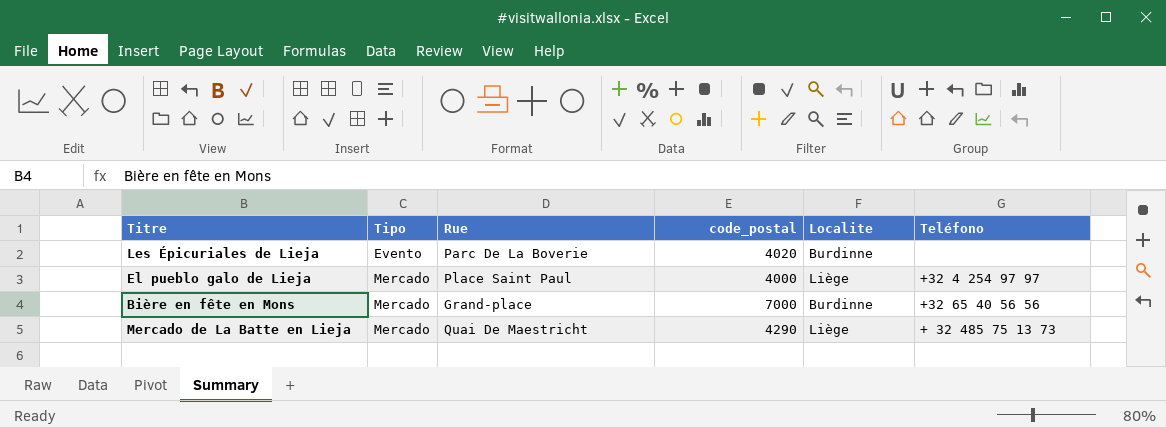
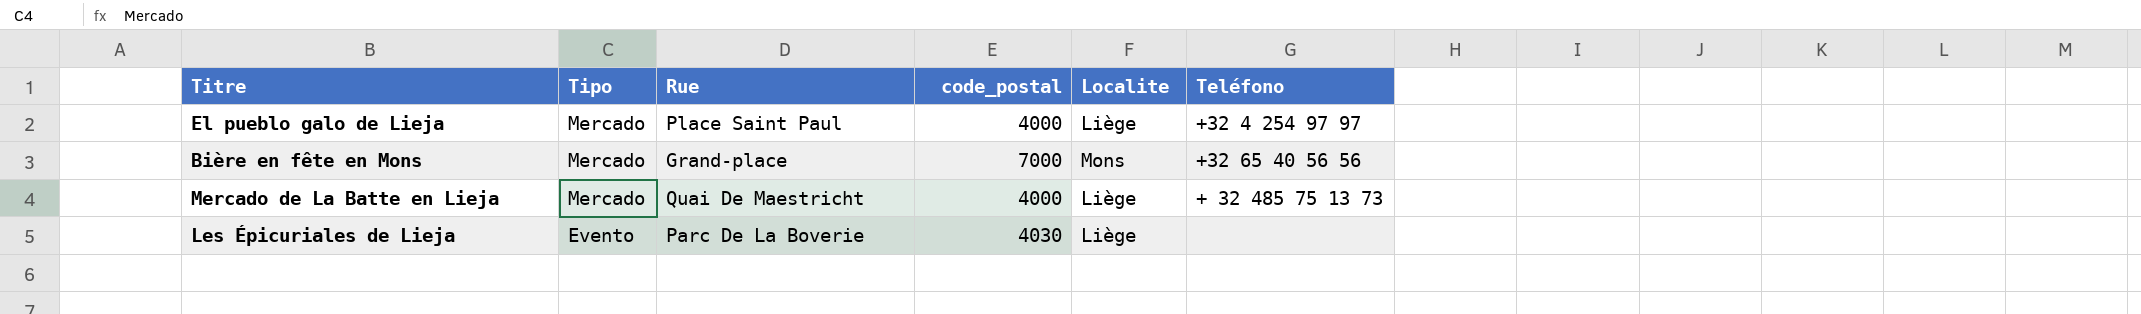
row order: Tipo ascending -> Tipo descending
Bière en fête en Mons | Localite: Burdinne -> Mons
Mercado de La Batte en Lieja | code_postal: 4290 -> 4000
Les Épicuriales de Lieja | code_postal: 4020 -> 4030
Les Épicuriales de Lieja | Localite: Burdinne -> Liège

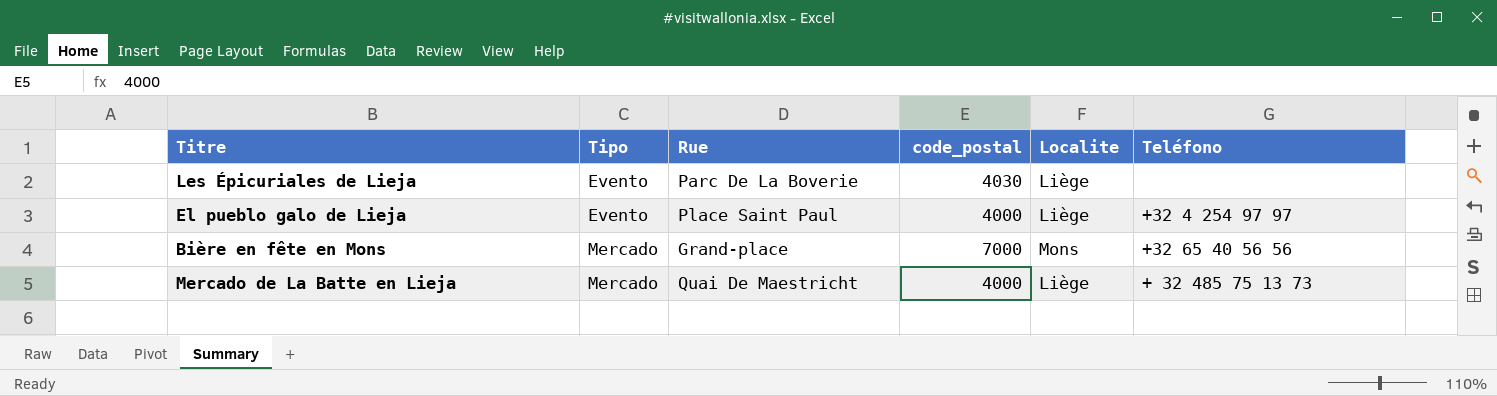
row order: Tipo descending -> Tipo ascending
El pueblo galo de Lieja | Tipo: Mercado -> Evento

